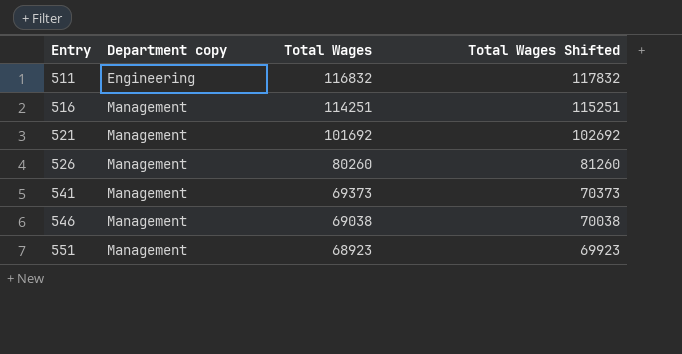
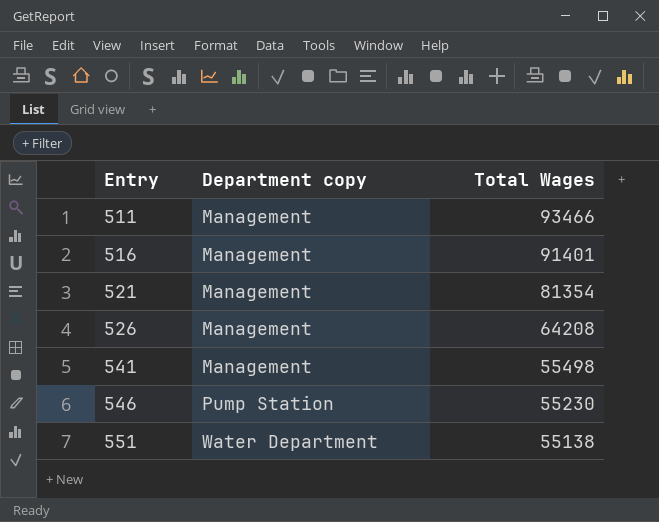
column Total Wages Shifted | formula: [Total Wages] + 1000 -> none
511 | Department copy: Engineering -> Management
511 | Total Wages: 116832 -> 93466
516 | Total Wages: 114251 -> 91401
521 | Total Wages: 101692 -> 81354
526 | Total Wages: 80260 -> 64208
541 | Total Wages: 69373 -> 55498
546 | Department copy: Management -> Pump Station
546 | Total Wages: 69038 -> 55230
551 | Department copy: Management -> Water Department
551 | Total Wages: 68923 -> 55138

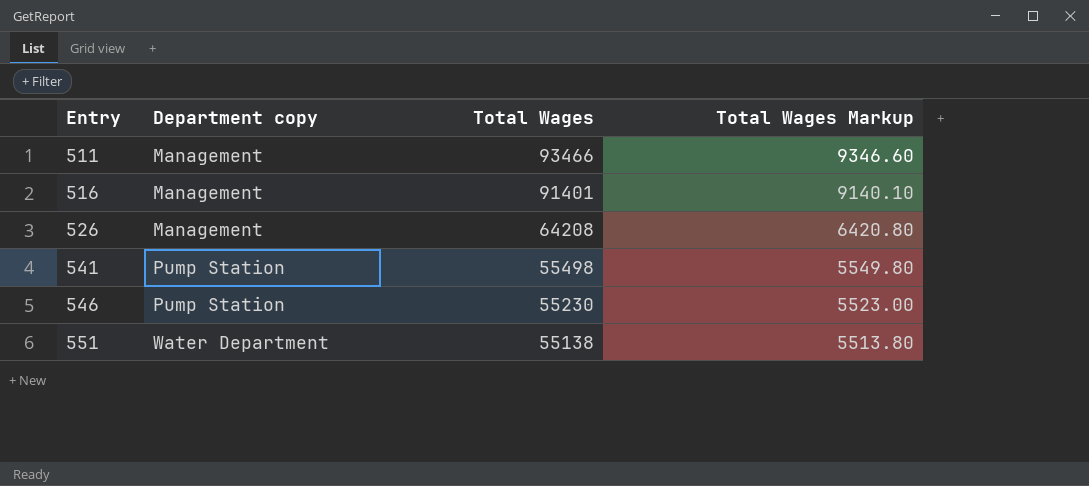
column Total Wages Markup | formula: none -> [Total Wages] * 0.1
row 521: Management | 81354 -> none
541 | Department copy: Management -> Pump Station

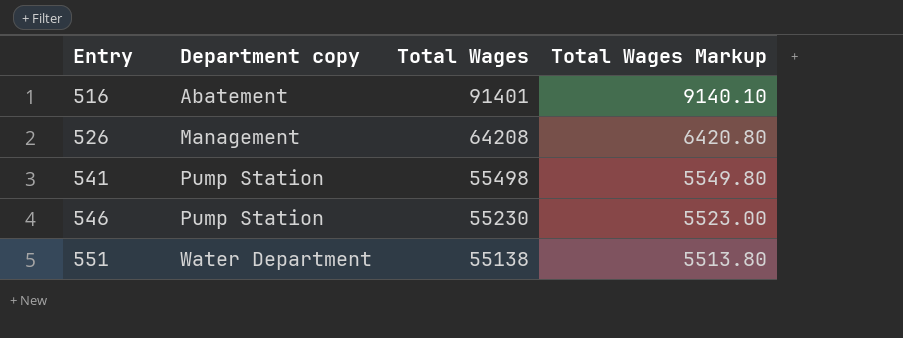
row 511: Management | 93466 | 9346.60 -> none
516 | Department copy: Management -> Abatement

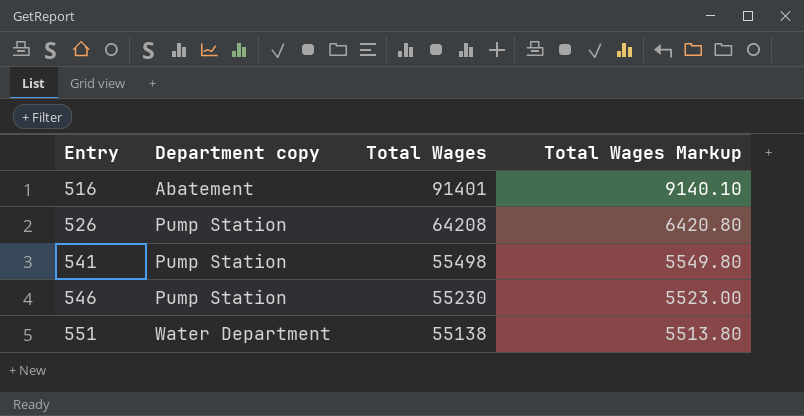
526 | Department copy: Management -> Pump Station

